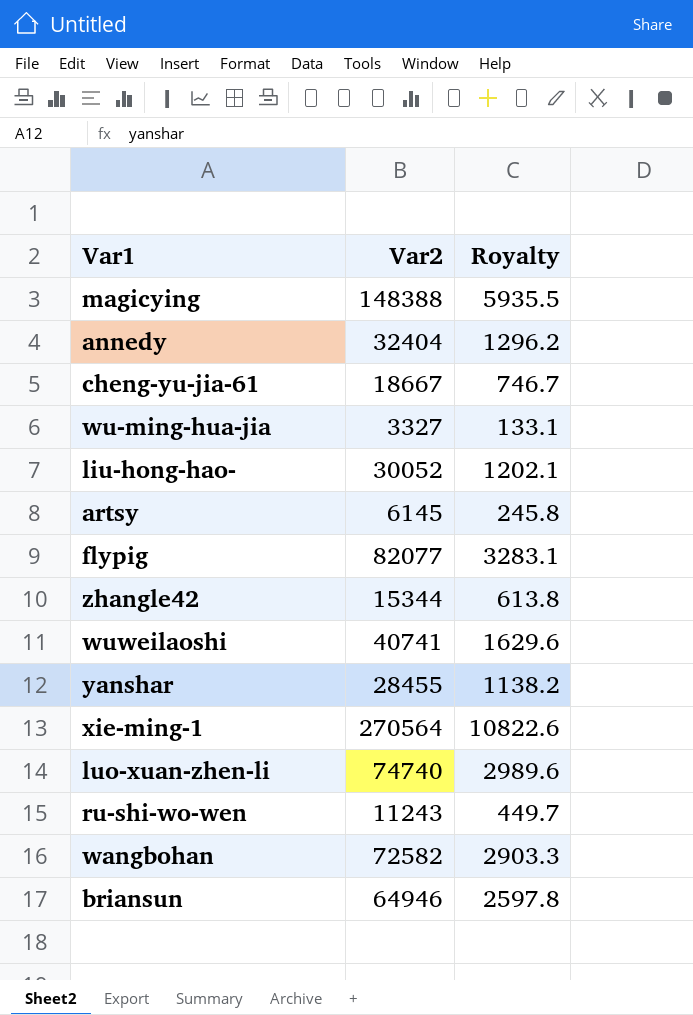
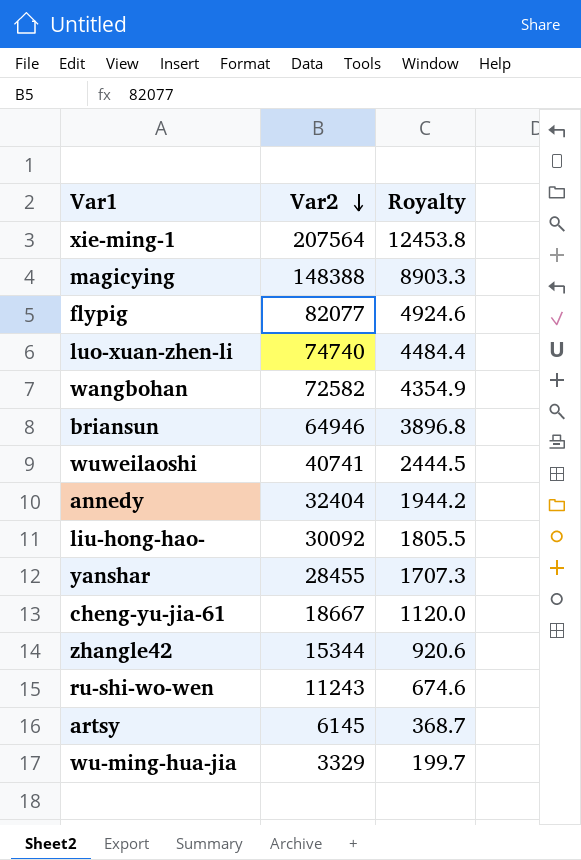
row order: none -> Var2 descending
column Royalty | formula: [Var2] * 0.04 -> [Var2] * 0.06
xie-ming-1 | Var2: 270564 -> 207564
liu-hong-hao- | Var2: 30052 -> 30092
wu-ming-hua-jia | Var2: 3327 -> 3329

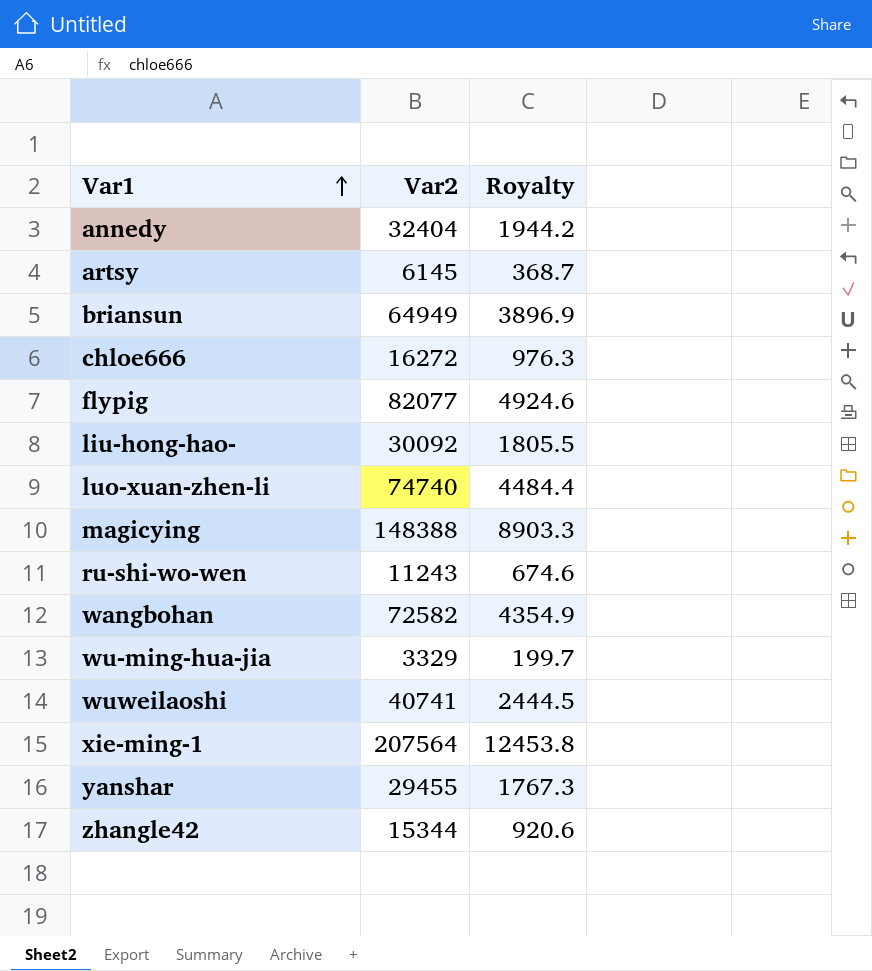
row order: Var2 descending -> Var1 ascending
row cheng-yu-jia-61: 18667 | 1120.0 -> none
briansun | Var2: 64946 -> 64949
briansun | Royalty: 3896.8 -> 3896.9
row chloe666: none -> 16272 | 976.3
yanshar | Var2: 28455 -> 29455
yanshar | Royalty: 1707.3 -> 1767.3

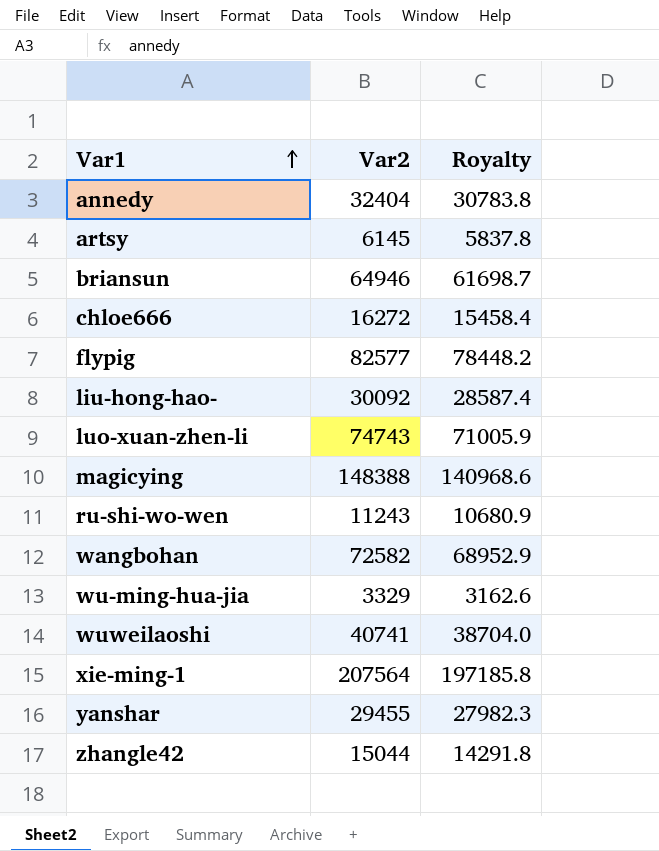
column Royalty | formula: [Var2] * 0.06 -> [Var2] * 0.95
briansun | Var2: 64949 -> 64946
flypig | Var2: 82077 -> 82577
luo-xuan-zhen-li | Var2: 74740 -> 74743
zhangle42 | Var2: 15344 -> 15044

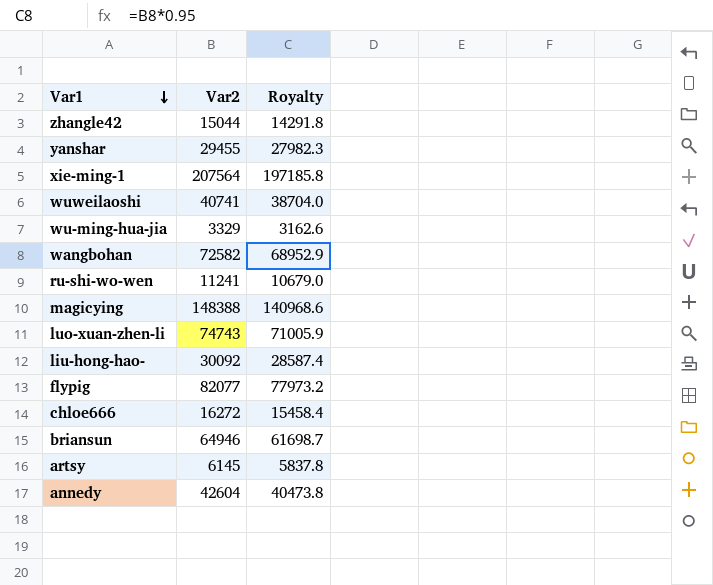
row order: Var1 ascending -> Var1 descending
ru-shi-wo-wen | Var2: 11243 -> 11241
ru-shi-wo-wen | Royalty: 10680.9 -> 10679.0
flypig | Var2: 82577 -> 82077
flypig | Royalty: 78448.2 -> 77973.2
annedy | Var2: 32404 -> 42604
annedy | Royalty: 30783.8 -> 40473.8

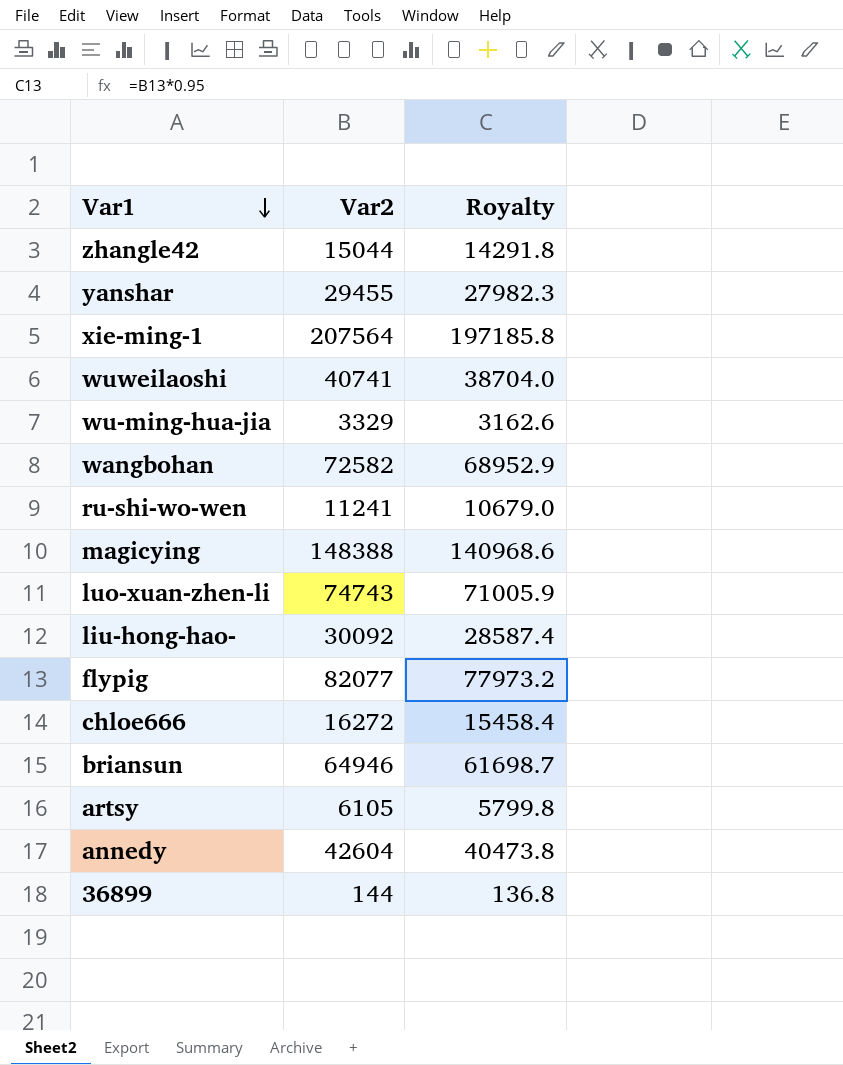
artsy | Var2: 6145 -> 6105
artsy | Royalty: 5837.8 -> 5799.8
row 36899: none -> 144 | 136.8

